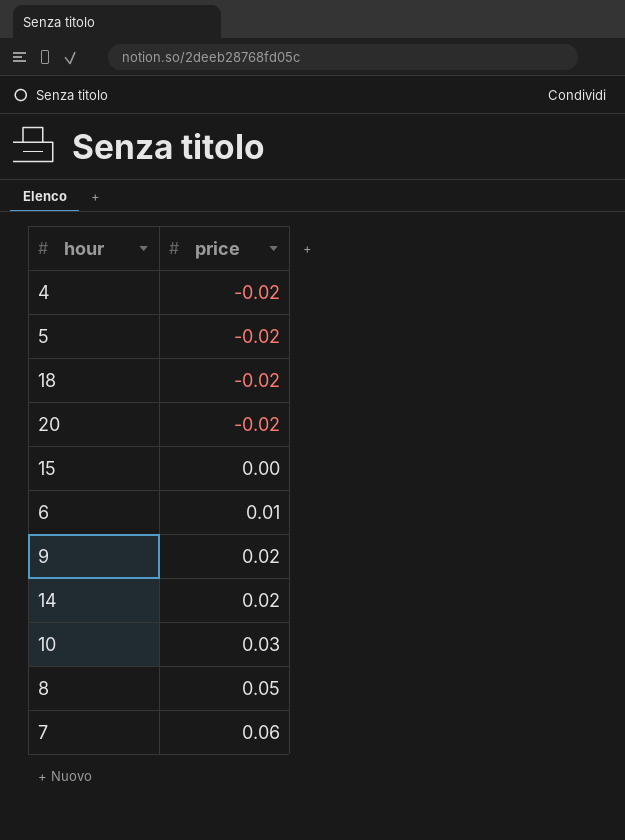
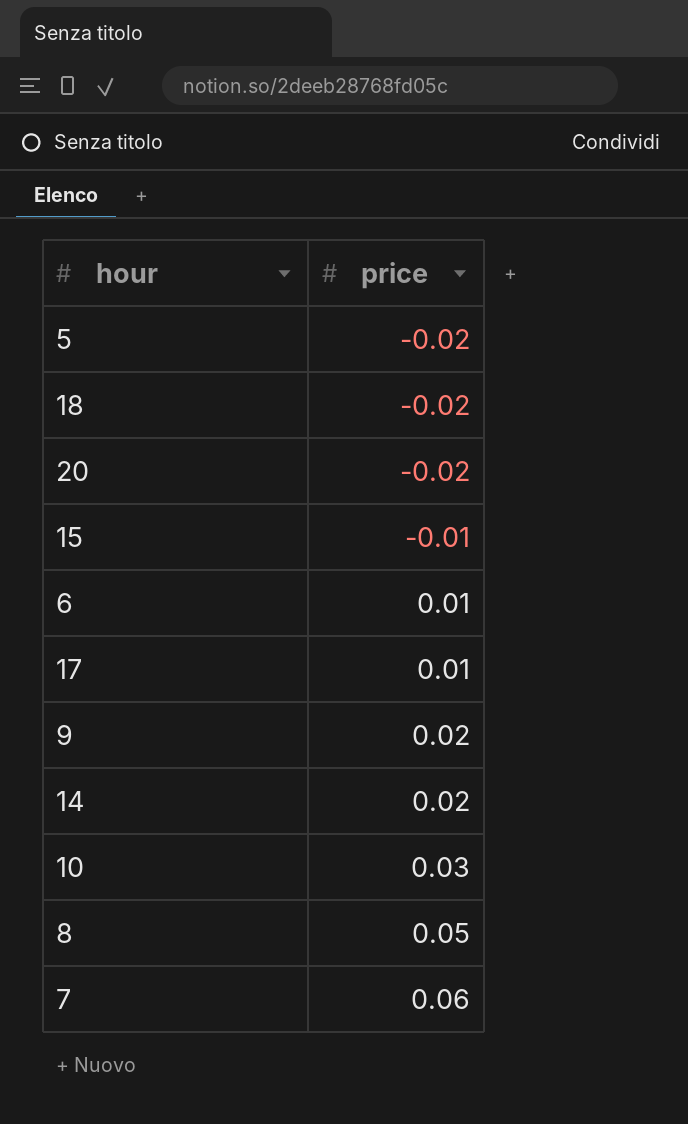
row 4: -0.02 -> none
15 | price: 0.00 -> -0.01
row 17: none -> 0.01

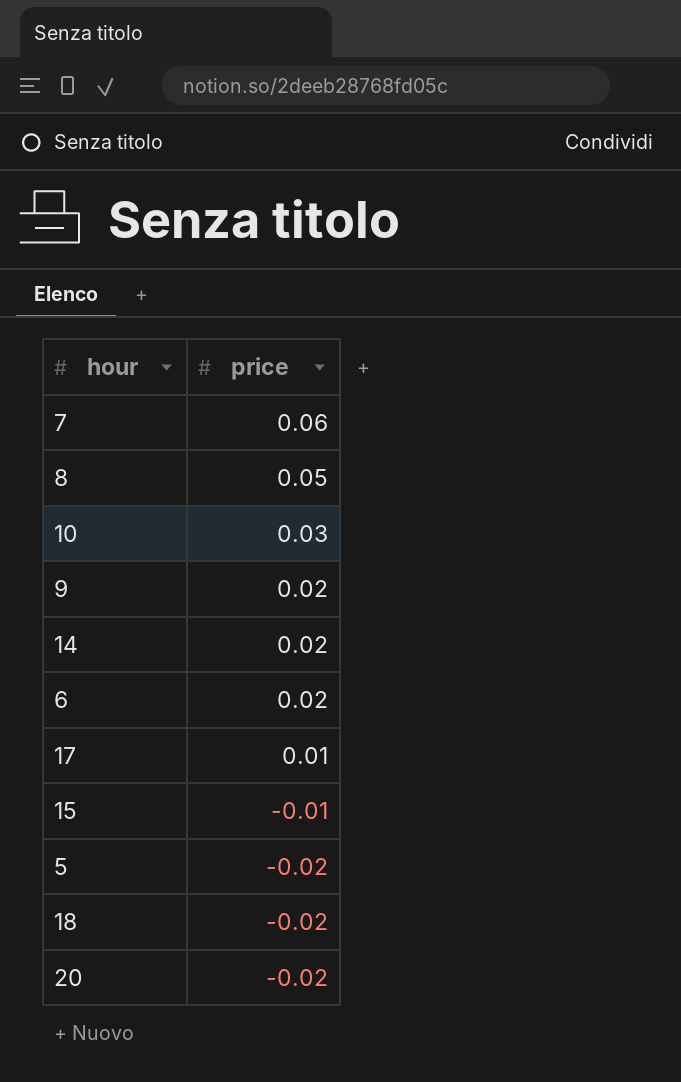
row order: price ascending -> price descending
6 | price: 0.01 -> 0.02

